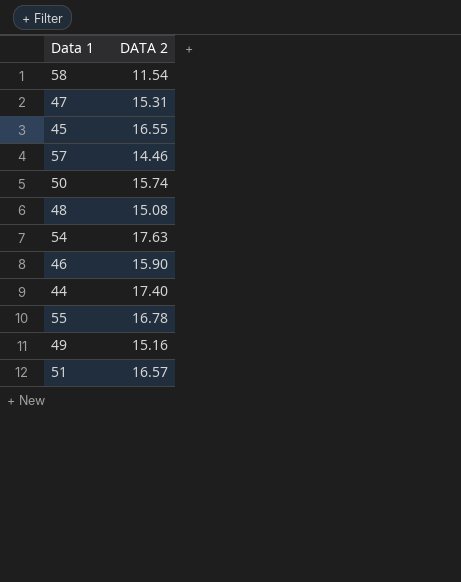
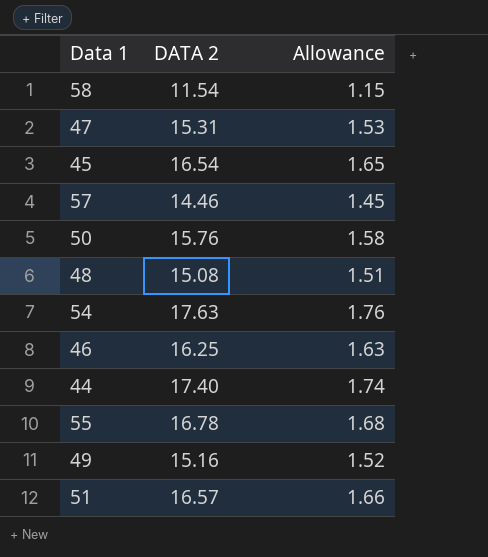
column Allowance | formula: none -> [DATA 2] * 0.1
45 | DATA 2: 16.55 -> 16.54
50 | DATA 2: 15.74 -> 15.76
46 | DATA 2: 15.90 -> 16.25

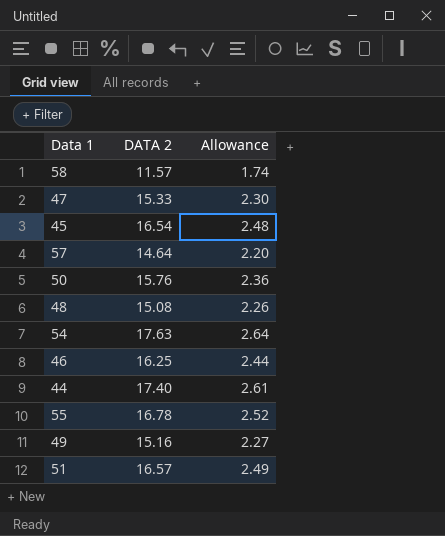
column Allowance | formula: [DATA 2] * 0.1 -> [DATA 2] * 0.15
58 | DATA 2: 11.54 -> 11.57
47 | DATA 2: 15.31 -> 15.33
57 | DATA 2: 14.46 -> 14.64

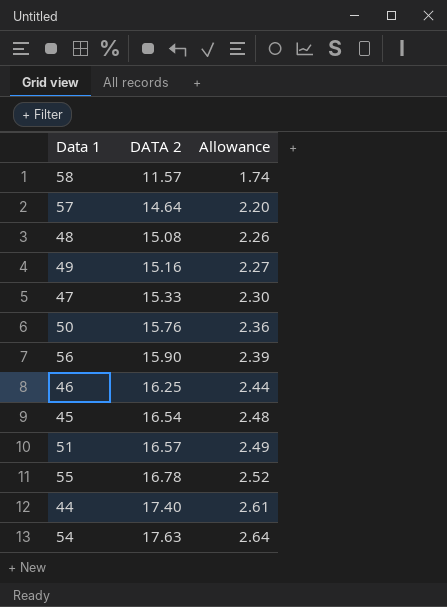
row order: none -> DATA 2 ascending
row 56: none -> 15.90 | 2.39

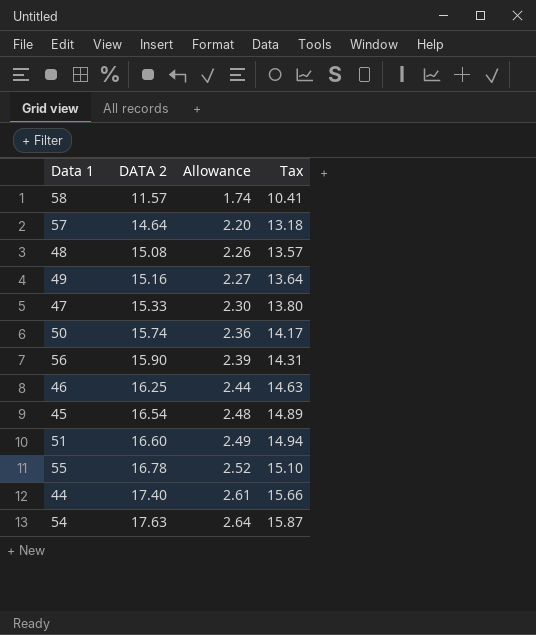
column Tax | formula: none -> [DATA 2] * 0.9
50 | DATA 2: 15.76 -> 15.74
51 | DATA 2: 16.57 -> 16.60

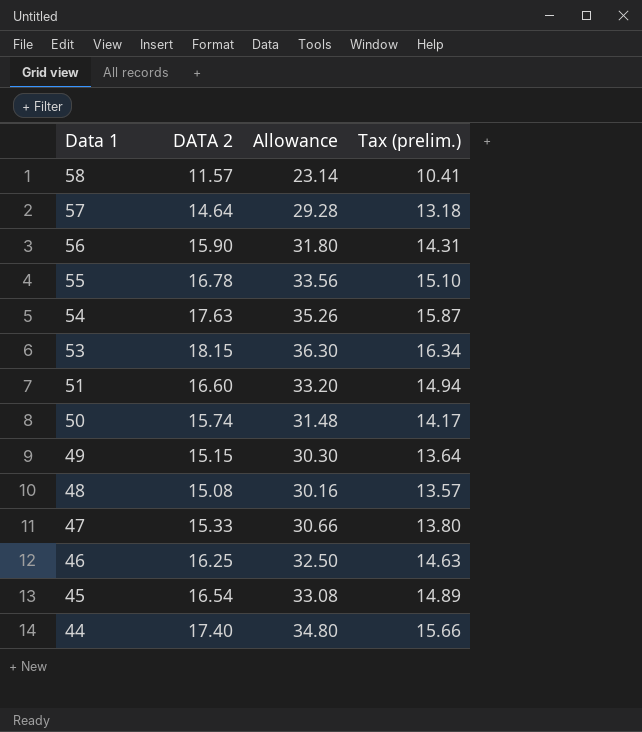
row order: DATA 2 ascending -> Data 1 descending
column Allowance | formula: [DATA 2] * 0.15 -> [DATA 2] * 2
column name: Tax -> Tax (prelim.)
row 53: none -> 18.15 | 36.30 | 16.34
49 | DATA 2: 15.16 -> 15.15

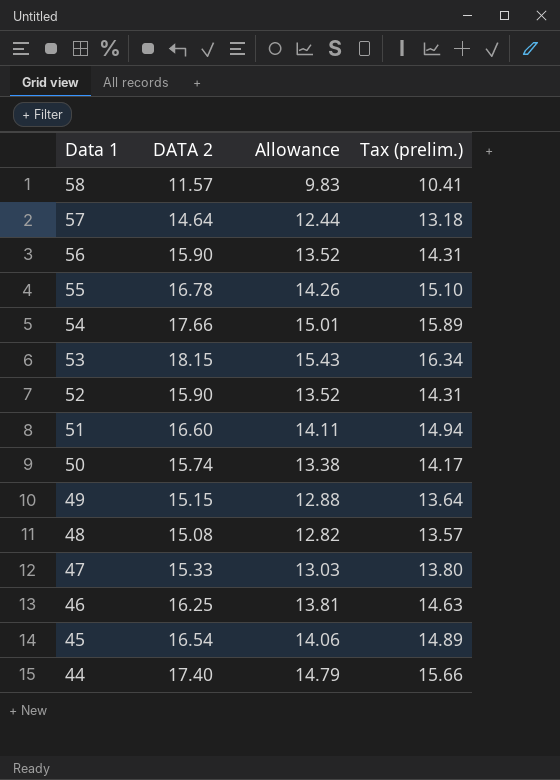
column Allowance | formula: [DATA 2] * 2 -> [DATA 2] * 0.85
54 | DATA 2: 17.63 -> 17.66
54 | Tax (prelim.): 15.87 -> 15.89
row 52: none -> 15.90 | 13.52 | 14.31

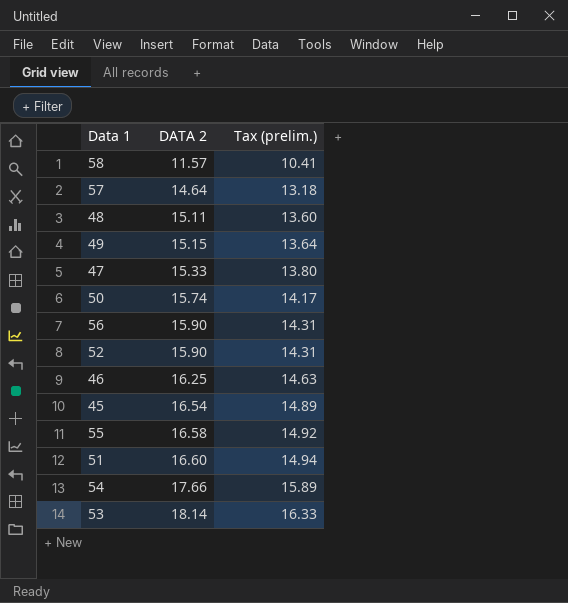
row order: Data 1 descending -> DATA 2 ascending
column Allowance | formula: [DATA 2] * 0.85 -> none
row 44: 17.40 | 14.79 | 15.66 -> none
48 | DATA 2: 15.08 -> 15.11
48 | Tax (prelim.): 13.57 -> 13.60
55 | DATA 2: 16.78 -> 16.58
55 | Tax (prelim.): 15.10 -> 14.92
53 | DATA 2: 18.15 -> 18.14
53 | Tax (prelim.): 16.34 -> 16.33

